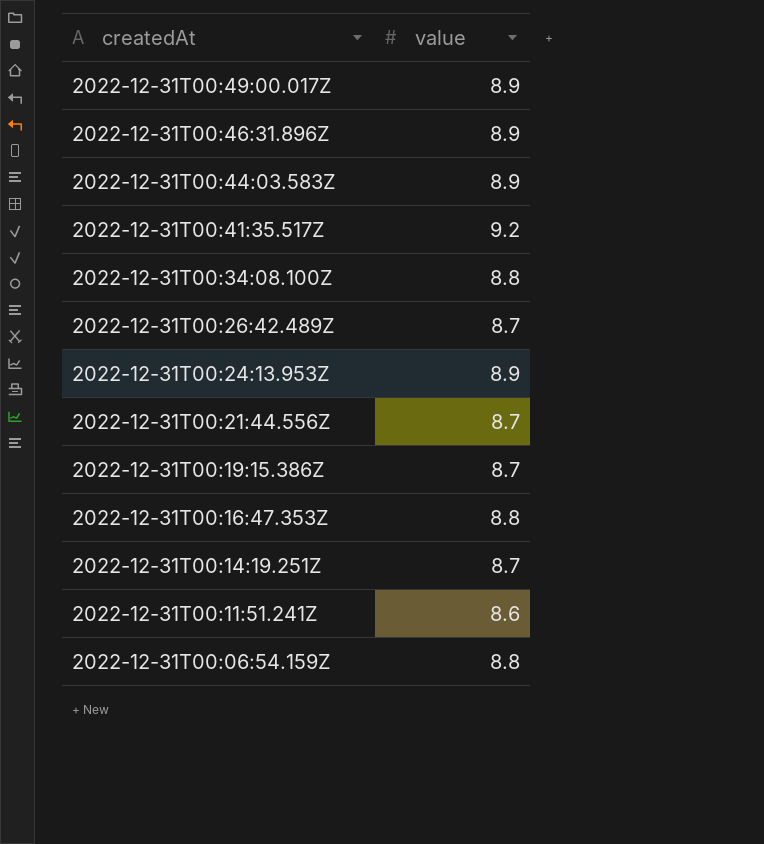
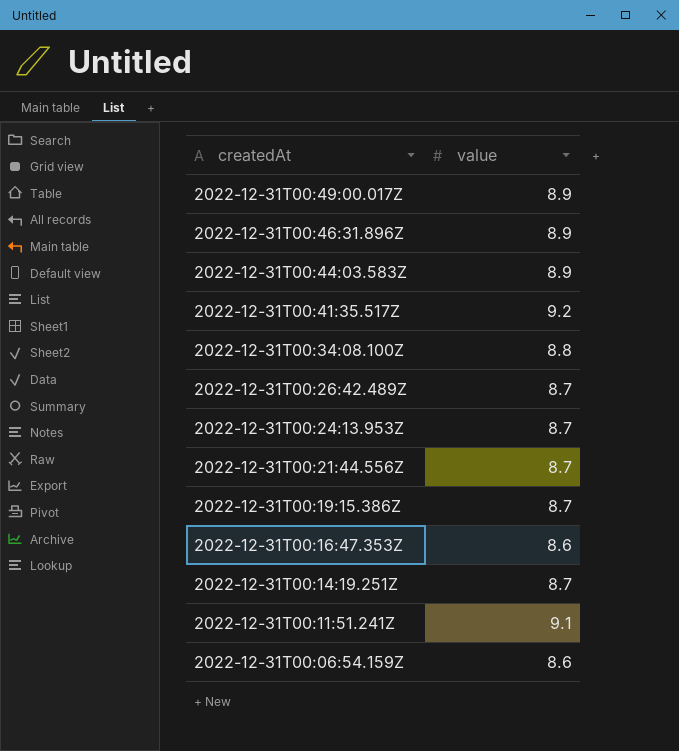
2022-12-31T00:24:13.953Z | value: 8.9 -> 8.7
2022-12-31T00:16:47.353Z | value: 8.8 -> 8.6
2022-12-31T00:11:51.241Z | value: 8.6 -> 9.1
2022-12-31T00:06:54.159Z | value: 8.8 -> 8.6

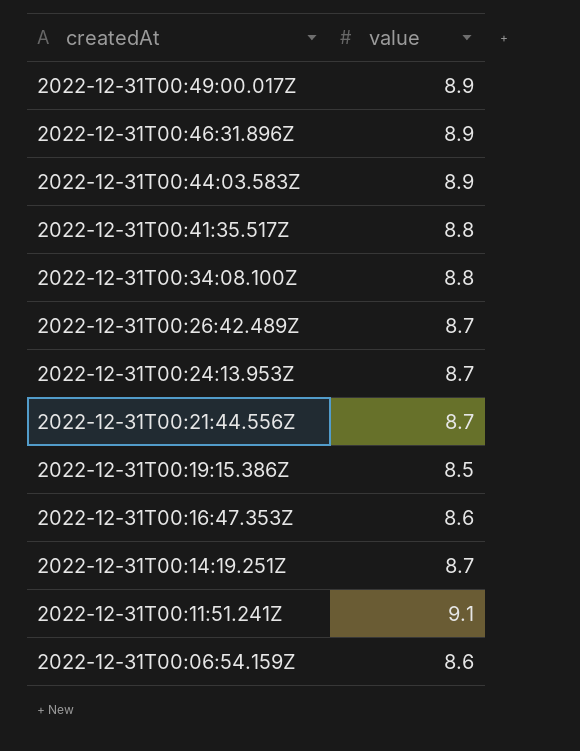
2022-12-31T00:41:35.517Z | value: 9.2 -> 8.8
2022-12-31T00:19:15.386Z | value: 8.7 -> 8.5

